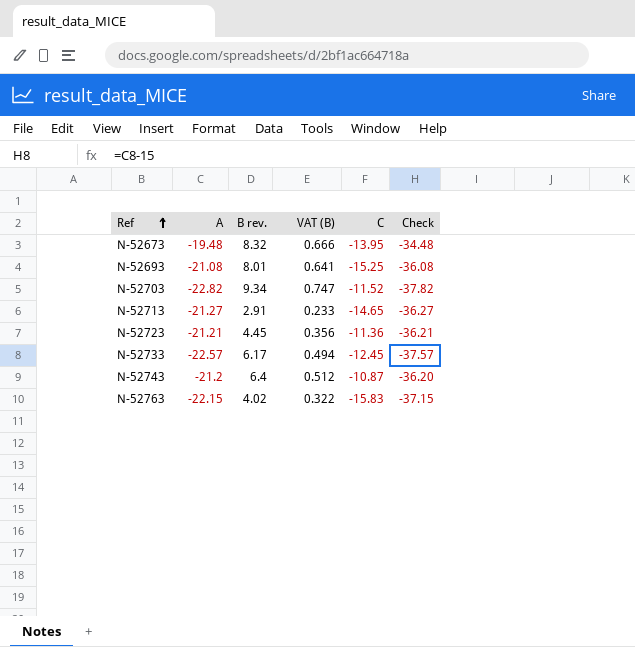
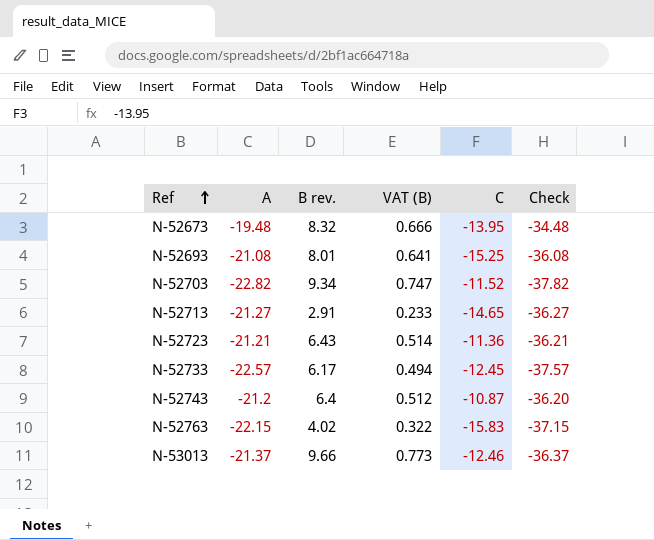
N-52723 | B rev.: 4.45 -> 6.43
N-52723 | VAT (B): 0.356 -> 0.514
row N-53013: none -> -21.37 | 9.66 | 0.773 | -12.46 | -36.37

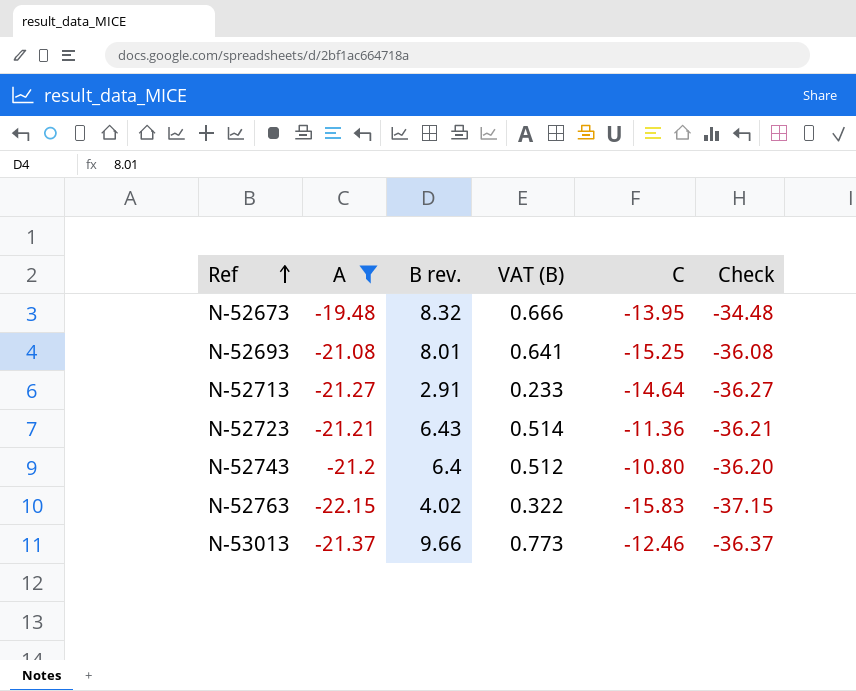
filter: none -> A >= -22.15
N-52713 | C: -14.65 -> -14.64
N-52743 | C: -10.87 -> -10.80

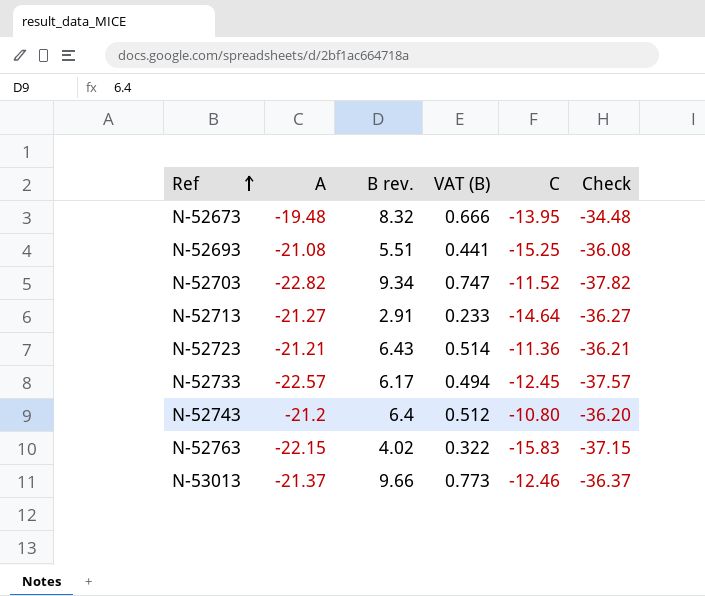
filter: A >= -22.15 -> none
N-52693 | B rev.: 8.01 -> 5.51
N-52693 | VAT (B): 0.641 -> 0.441

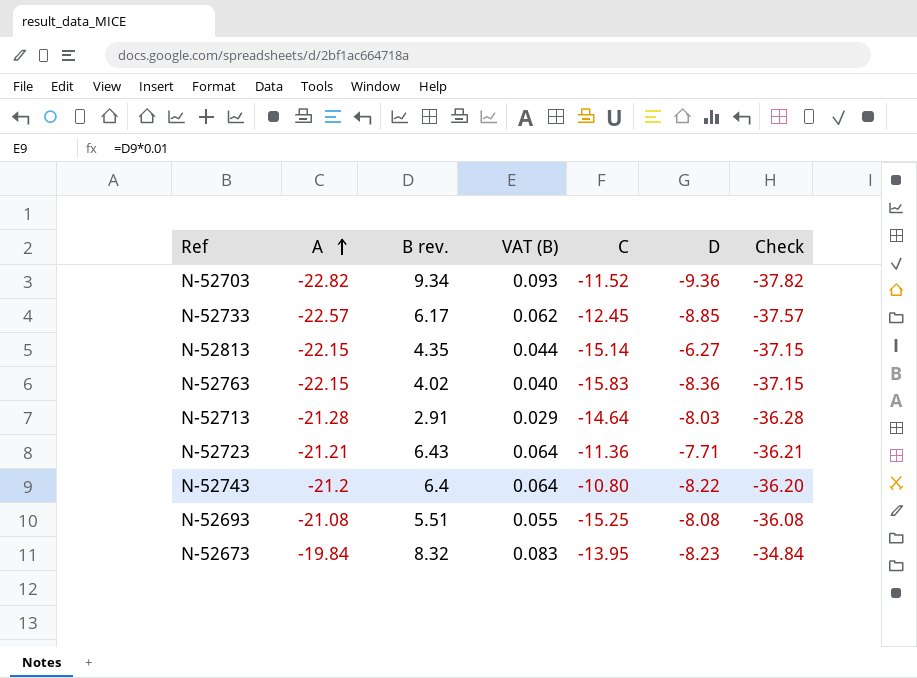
row order: Ref ascending -> A ascending
column VAT (B) | formula: [B rev.] * 0.08 -> [B rev.] * 0.01
column D | position: none -> 6
row N-53013: -21.37 | 9.66 | 0.773 | -12.46 | -36.37 -> none
row N-52813: none -> -22.15 | 4.35 | 0.044 | -15.14 | -6.27 | -37.15
N-52713 | A: -21.27 -> -21.28
N-52713 | Check: -36.27 -> -36.28
N-52673 | A: -19.48 -> -19.84
N-52673 | Check: -34.48 -> -34.84

